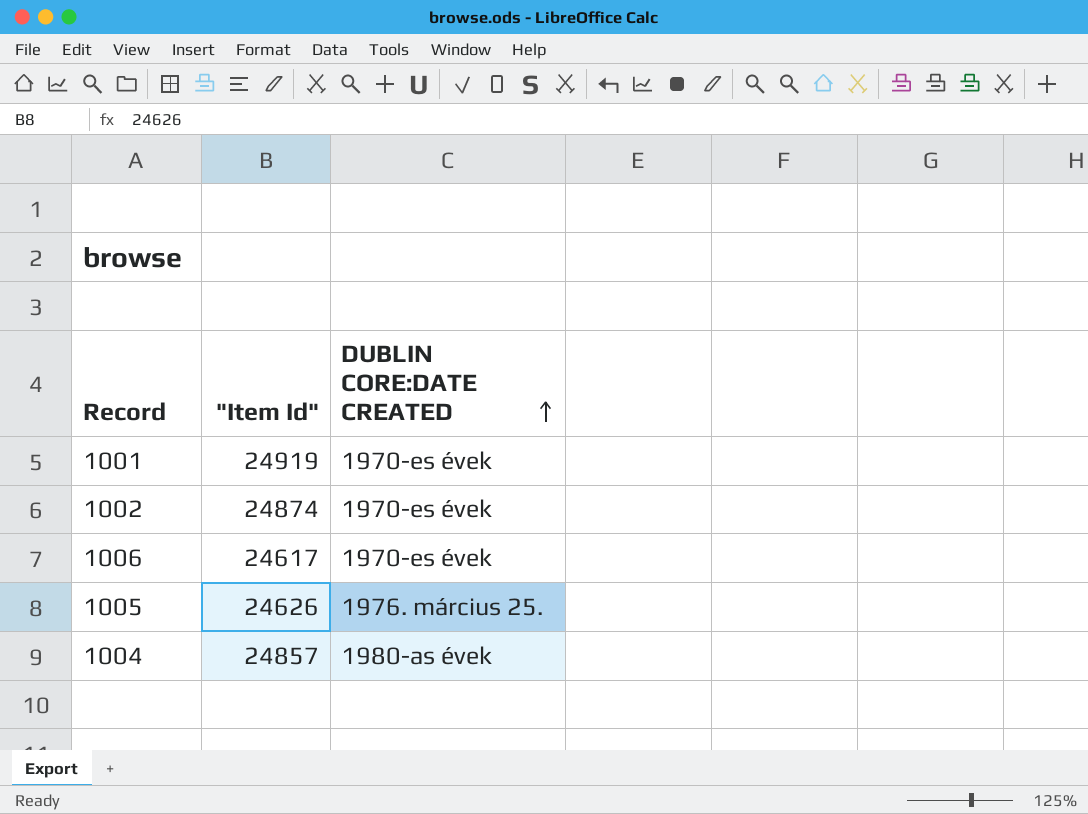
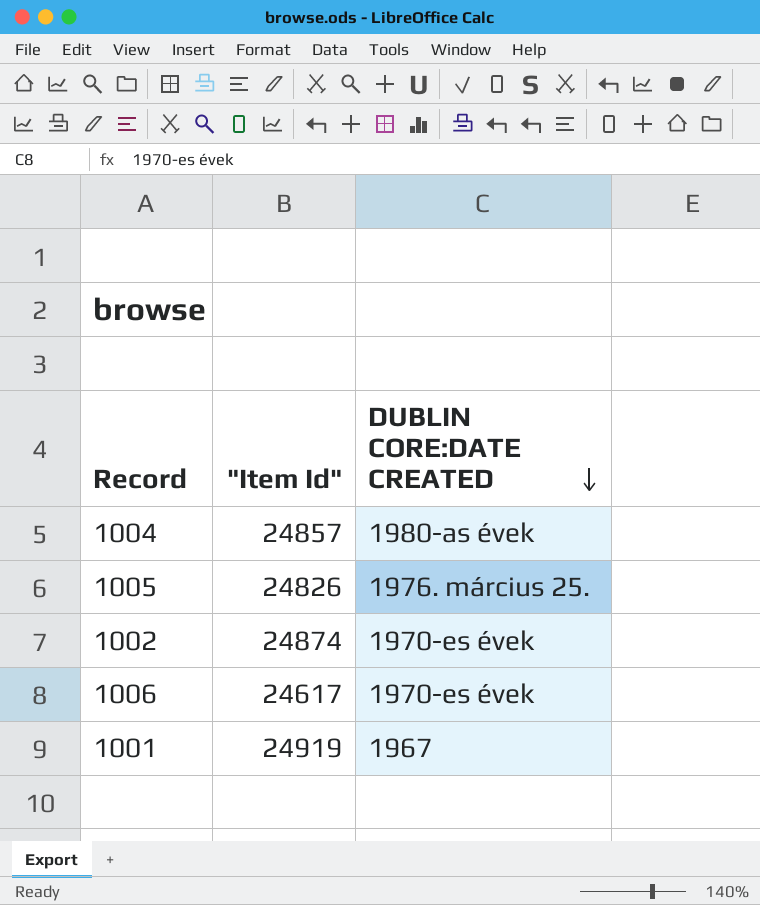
row order: DUBLIN CORE:DATE CREATED ascending -> DUBLIN CORE:DATE CREATED descending
1005 | "Item Id": 24626 -> 24826
1001 | DUBLIN CORE:DATE CREATED: 1970-es évek -> 1967

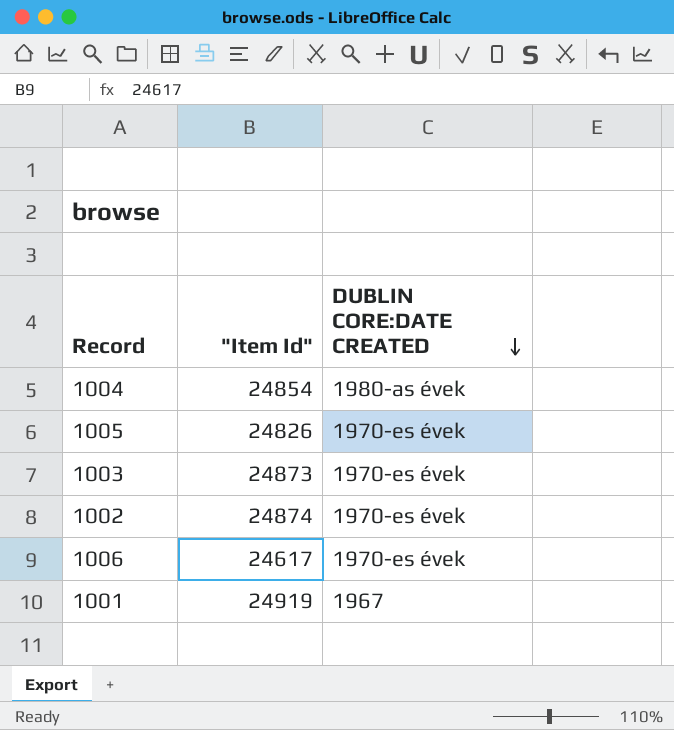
1004 | "Item Id": 24857 -> 24854
1005 | DUBLIN CORE:DATE CREATED: 1976. március 25. -> 1970-es évek
row 1003: none -> 24873 | 1970-es évek

